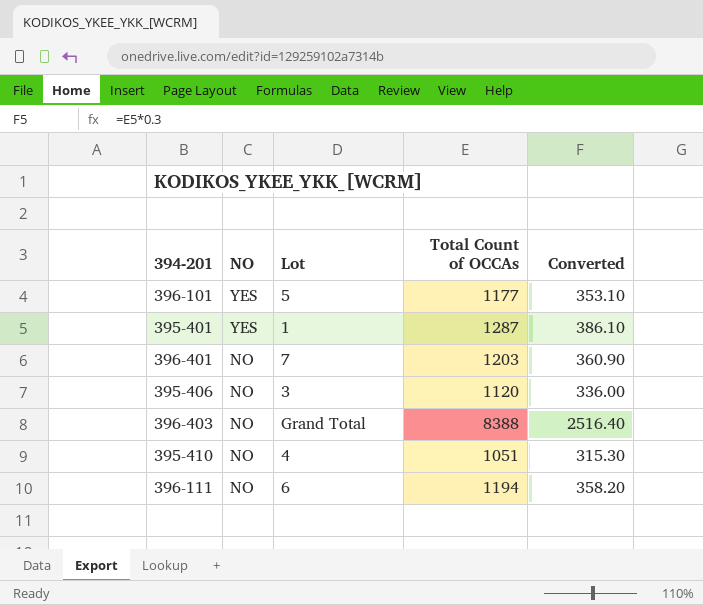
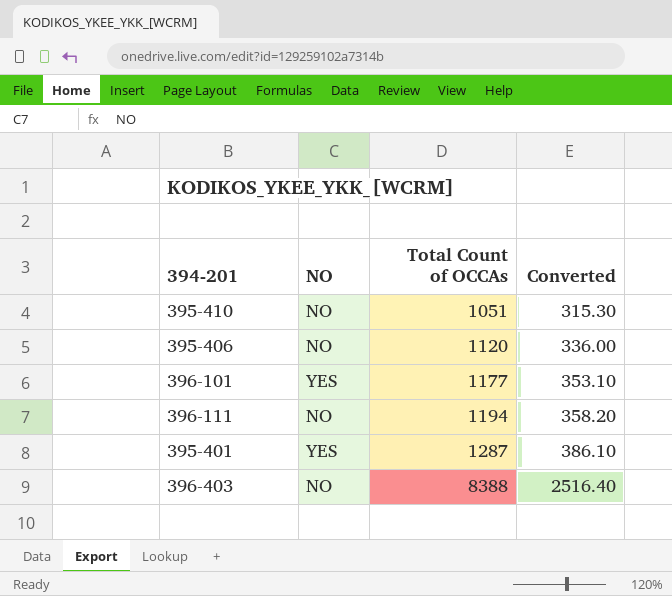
row order: NO descending -> Total Count of OCCAs ascending
column Lot | position: 3 -> none
row 396-401: NO | 7 | 1203 | 360.90 -> none

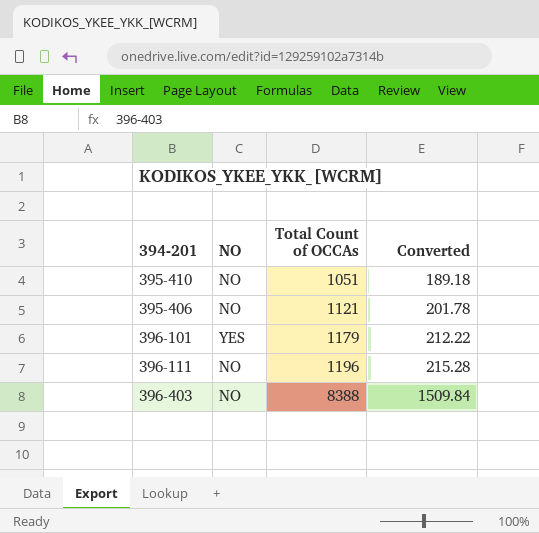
column Converted | formula: [Total Count of OCCAs] * 0.3 -> [Total Count of OCCAs] * 0.18
row 395-401: YES | 1287 | 386.10 -> none
395-406 | Total Count of OCCAs: 1120 -> 1121
396-101 | Total Count of OCCAs: 1177 -> 1179
396-111 | Total Count of OCCAs: 1194 -> 1196

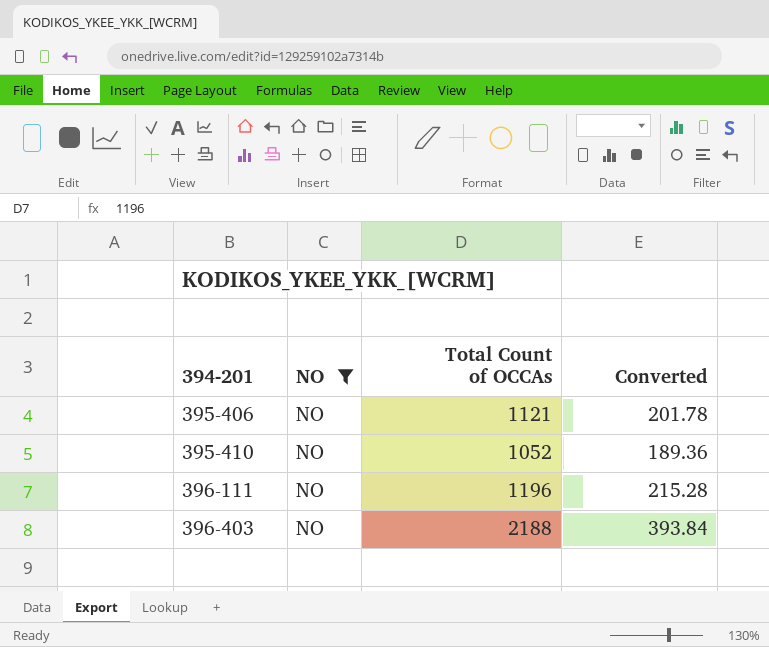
filter: none -> NO = NO
row order: Total Count of OCCAs ascending -> 394-201 ascending
395-410 | Total Count of OCCAs: 1051 -> 1052
395-410 | Converted: 189.18 -> 189.36
396-403 | Total Count of OCCAs: 8388 -> 2188
396-403 | Converted: 1509.84 -> 393.84

